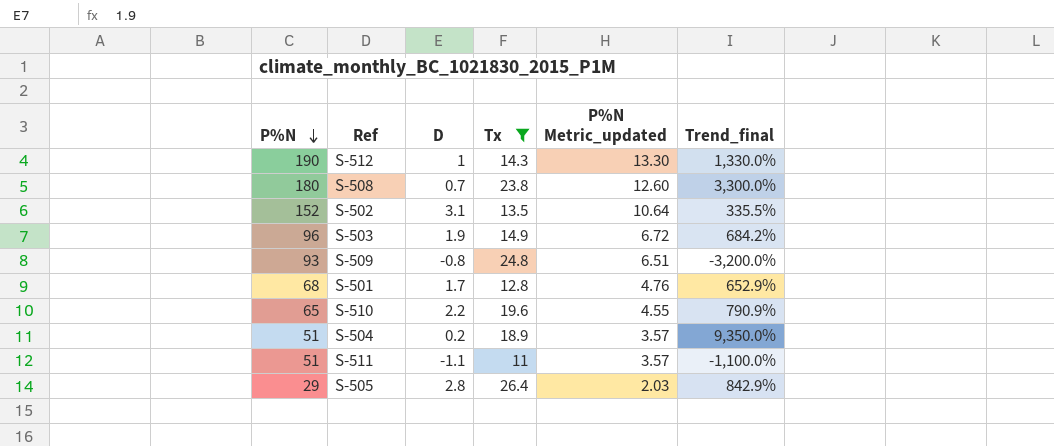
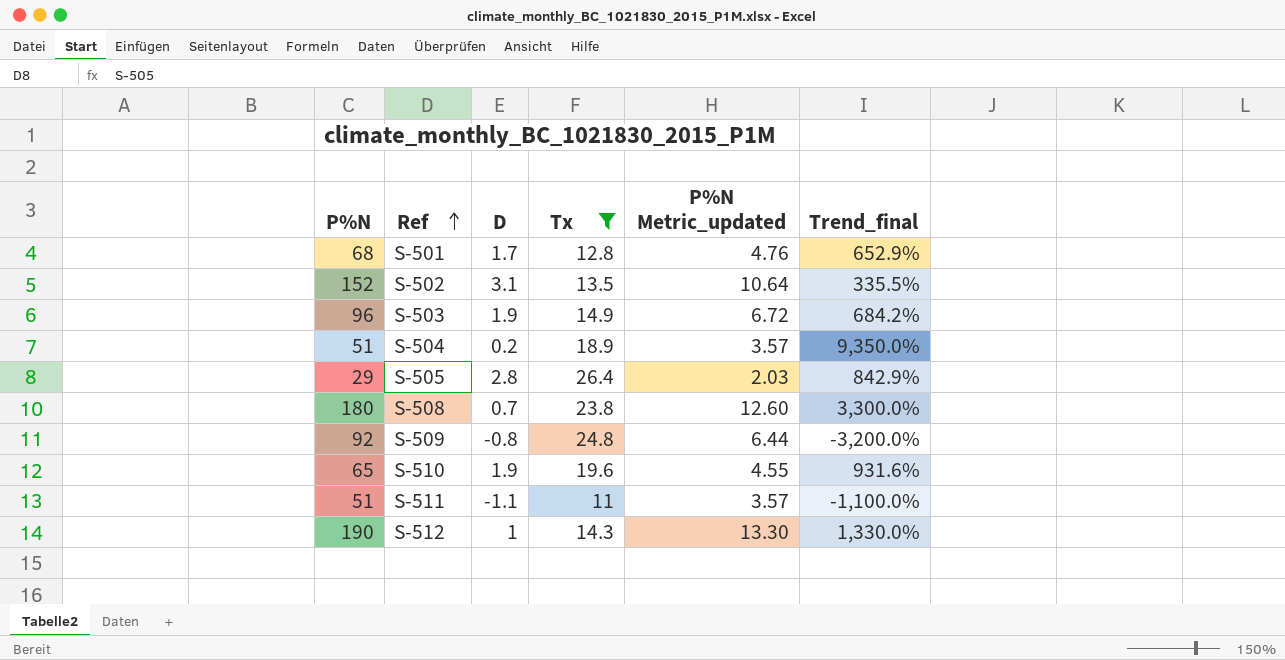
row order: P%N descending -> Ref ascending
S-509 | P%N: 93 -> 92
S-509 | P%N Metric_updated: 6.51 -> 6.44
S-510 | D: 2.2 -> 1.9
S-510 | Trend_final: 790.9% -> 931.6%

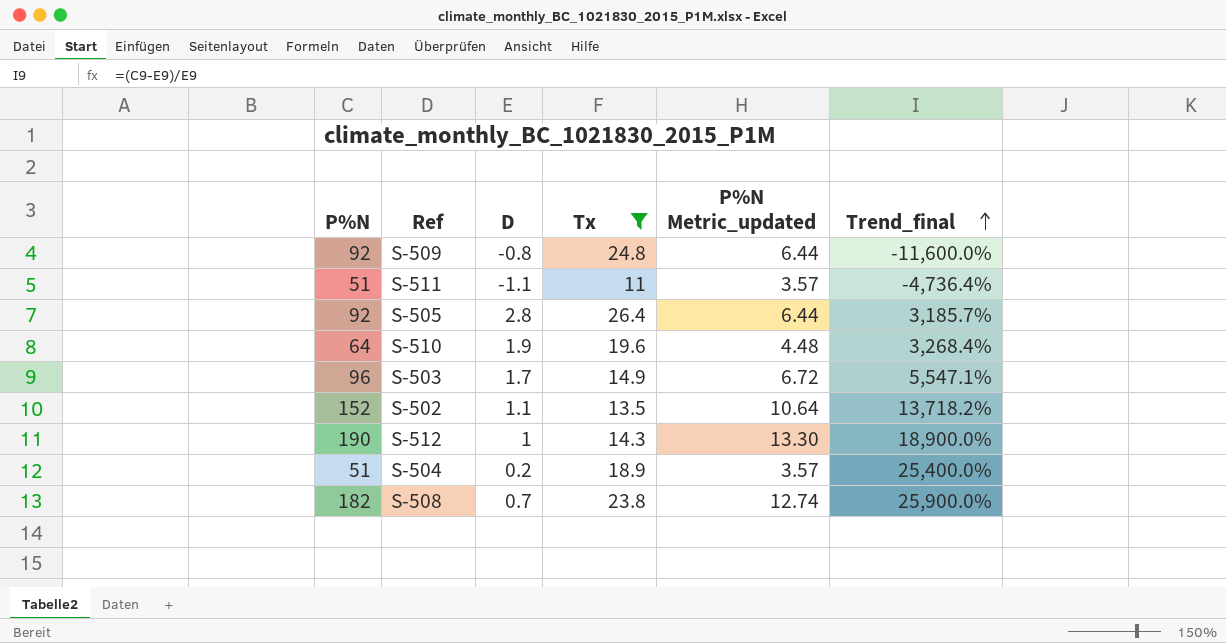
row order: Ref ascending -> Trend_final ascending
column Trend_final | formula: ([Tx] - [D]) / [D] -> ([P%N] - [D]) / [D]
row S-501: 68 | 1.7 | 12.8 | 4.76 | 652.9% -> none
S-505 | P%N: 29 -> 92
S-505 | P%N Metric_updated: 2.03 -> 6.44
S-510 | P%N: 65 -> 64
S-510 | P%N Metric_updated: 4.55 -> 4.48
S-503 | D: 1.9 -> 1.7
S-502 | D: 3.1 -> 1.1
S-508 | P%N: 180 -> 182
S-508 | P%N Metric_updated: 12.60 -> 12.74

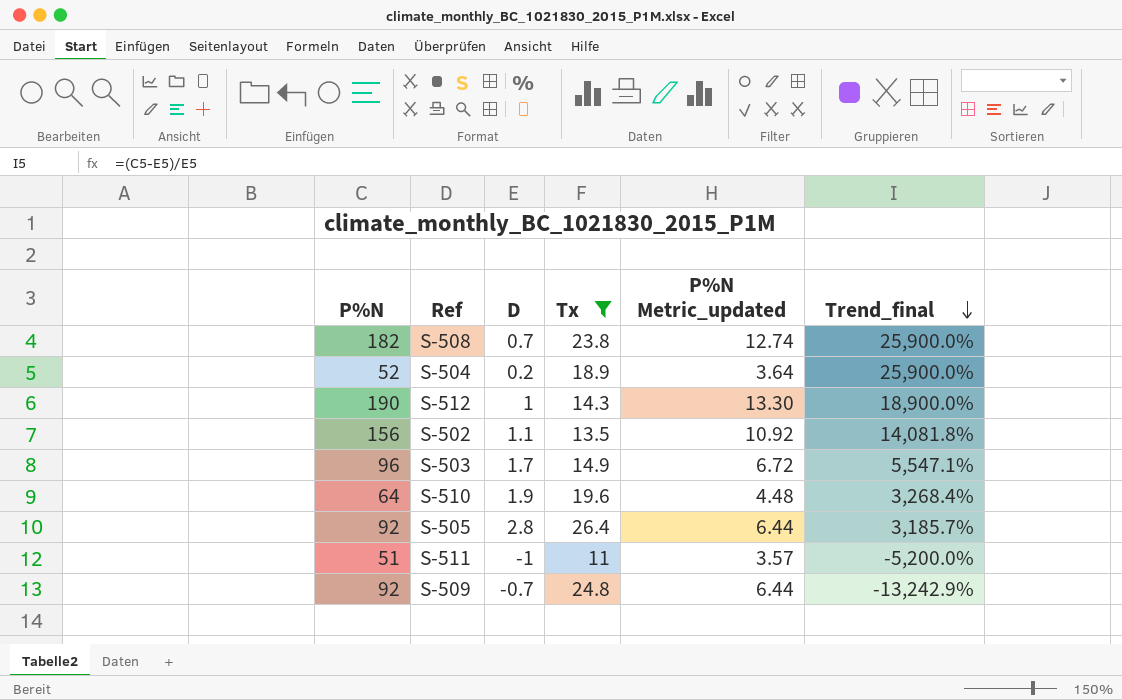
row order: Trend_final ascending -> Trend_final descending
S-504 | P%N: 51 -> 52
S-504 | P%N Metric_updated: 3.57 -> 3.64
S-504 | Trend_final: 25,400.0% -> 25,900.0%
S-502 | P%N: 152 -> 156
S-502 | P%N Metric_updated: 10.64 -> 10.92
S-502 | Trend_final: 13,718.2% -> 14,081.8%
S-511 | D: -1.1 -> -1
S-511 | Trend_final: -4,736.4% -> -5,200.0%
S-509 | D: -0.8 -> -0.7
S-509 | Trend_final: -11,600.0% -> -13,242.9%

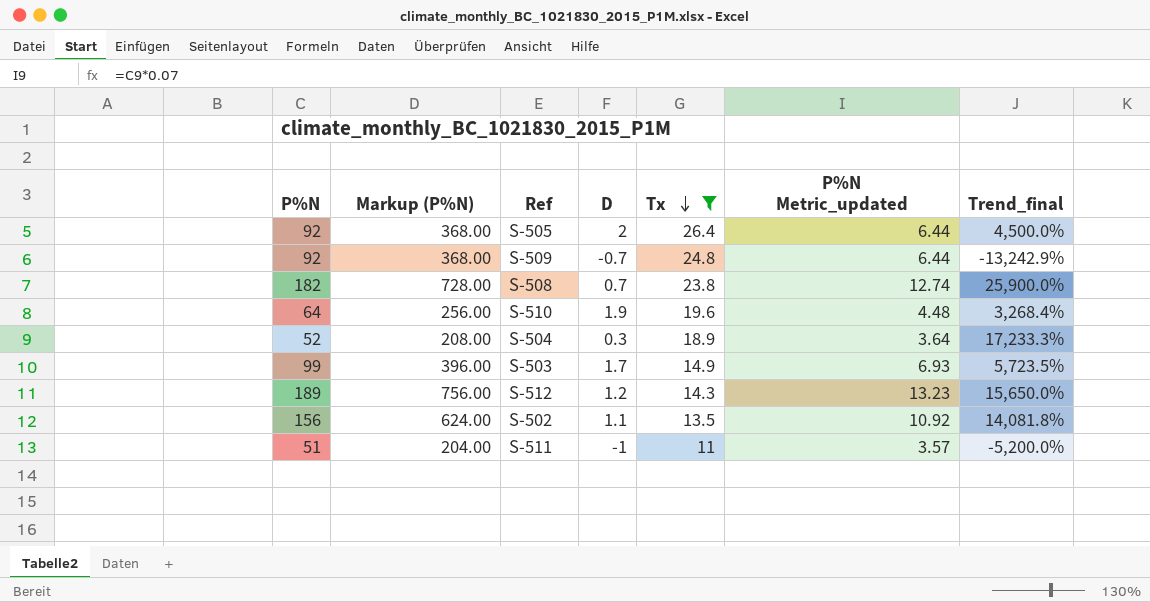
row order: Trend_final descending -> Tx descending
column Markup (P%N) | formula: none -> [P%N] * 4
S-505 | D: 2.8 -> 2
S-505 | Trend_final: 3,185.7% -> 4,500.0%
S-504 | D: 0.2 -> 0.3
S-504 | Trend_final: 25,900.0% -> 17,233.3%
S-503 | P%N: 96 -> 99
S-503 | P%N Metric_updated: 6.72 -> 6.93
S-503 | Trend_final: 5,547.1% -> 5,723.5%
S-512 | P%N: 190 -> 189
S-512 | D: 1 -> 1.2
S-512 | P%N Metric_updated: 13.30 -> 13.23
S-512 | Trend_final: 18,900.0% -> 15,650.0%

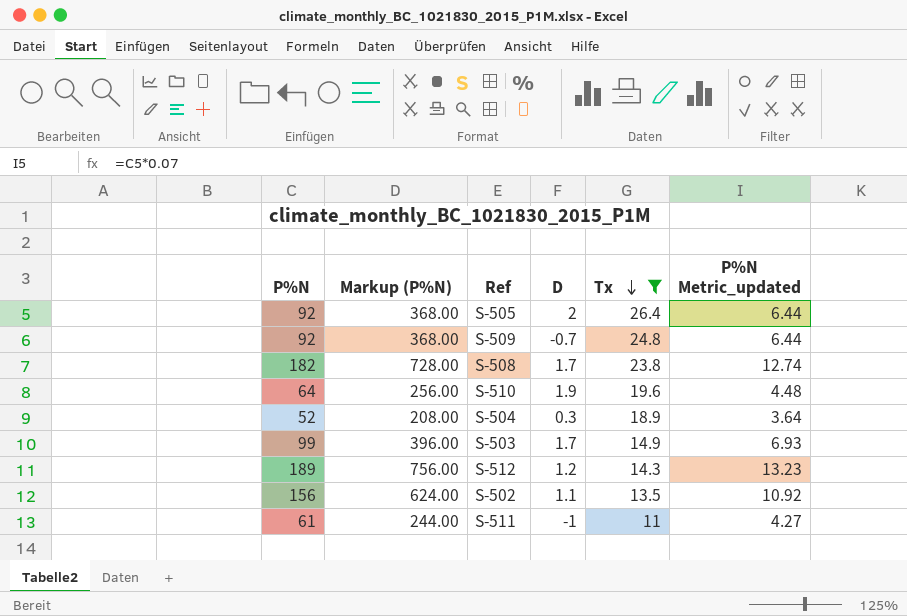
column Trend_final | formula: ([P%N] - [D]) / [D] -> none
S-508 | D: 0.7 -> 1.7
S-511 | P%N: 51 -> 61
S-511 | Markup (P%N): 204.00 -> 244.00
S-511 | P%N Metric_updated: 3.57 -> 4.27

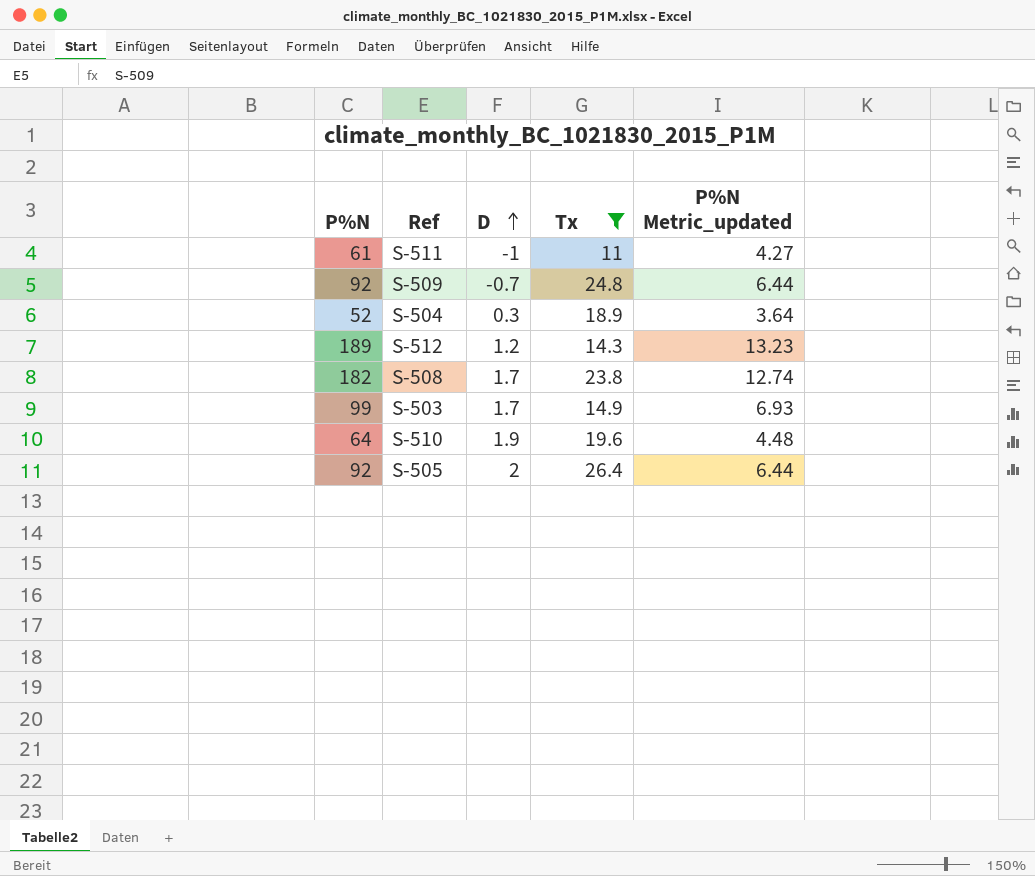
row order: Tx descending -> D ascending
column Markup (P%N) | formula: [P%N] * 4 -> none
row S-502: 156 | 624.00 | 1.1 | 13.5 | 10.92 -> none

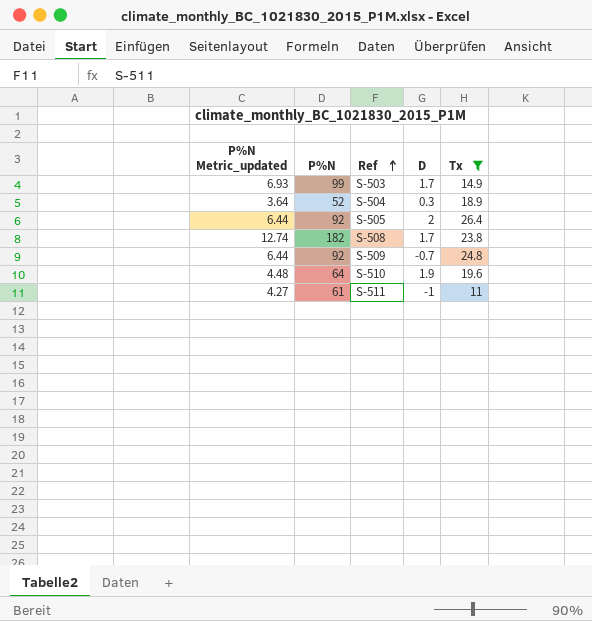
row order: D ascending -> Ref ascending
column P%N Metric_updated | position: 5 -> 1
row S-512: 189 | 1.2 | 14.3 | 13.23 -> none

